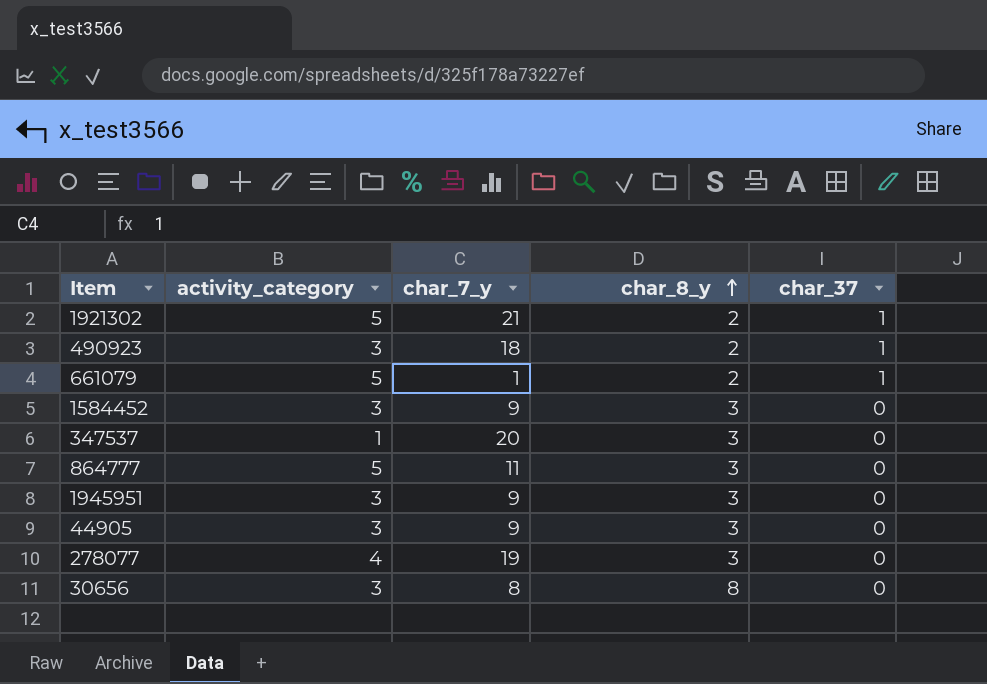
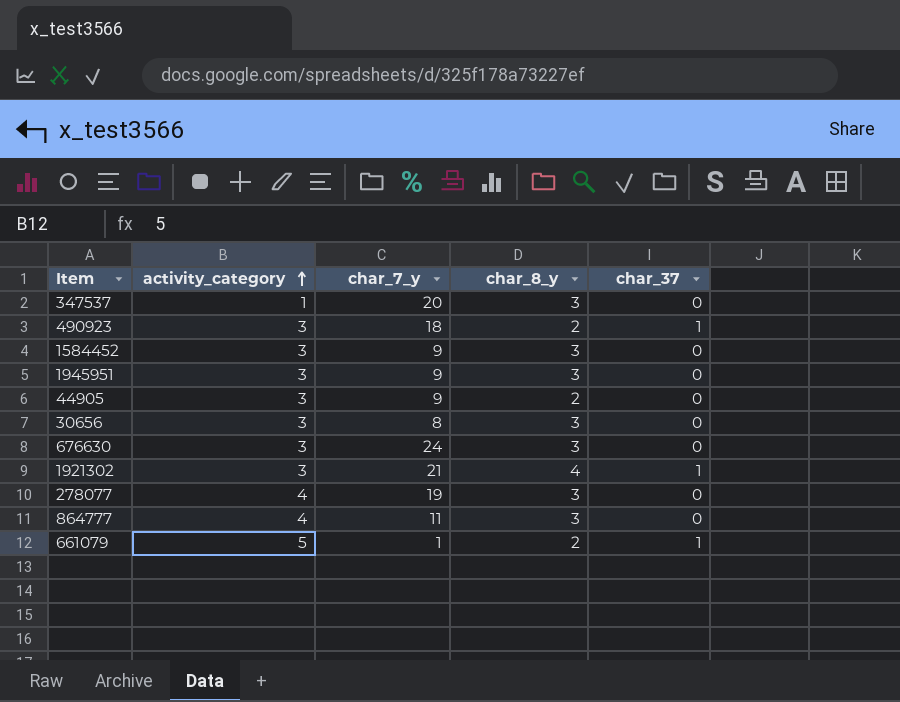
row order: char_8_y ascending -> activity_category ascending
44905 | char_8_y: 3 -> 2
30656 | char_8_y: 8 -> 3
row 676630: none -> 3 | 24 | 3 | 0
1921302 | activity_category: 5 -> 3
1921302 | char_8_y: 2 -> 4
864777 | activity_category: 5 -> 4

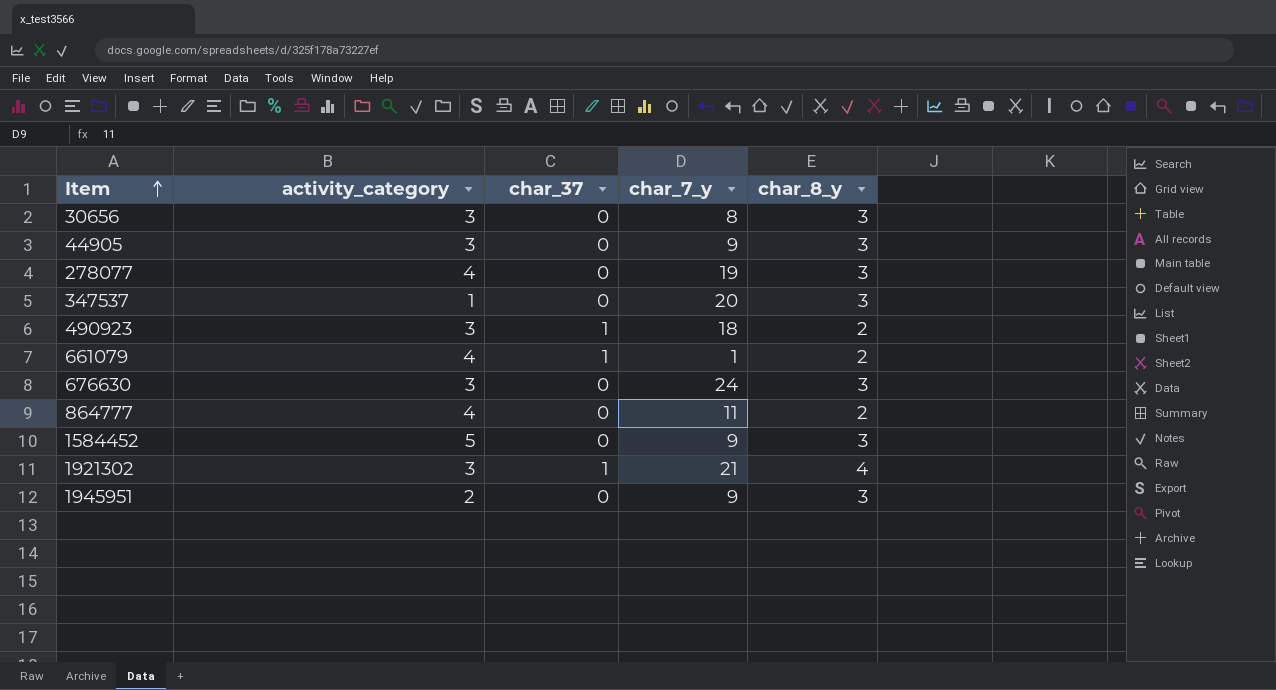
row order: activity_category ascending -> Item ascending
column char_37 | position: 5 -> 3
44905 | char_8_y: 2 -> 3
661079 | activity_category: 5 -> 4
864777 | char_8_y: 3 -> 2
1584452 | activity_category: 3 -> 5
1945951 | activity_category: 3 -> 2

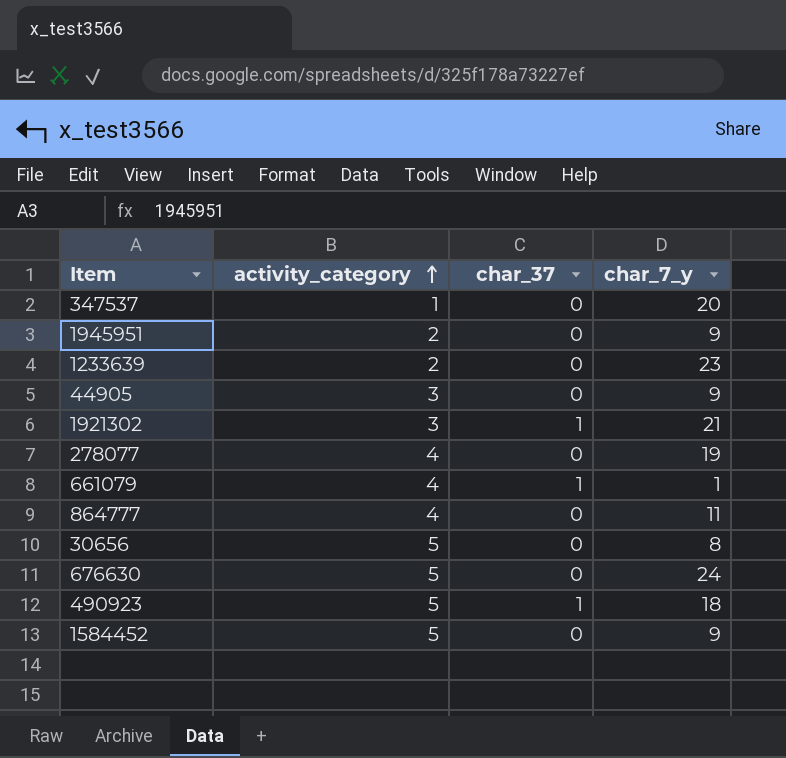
row order: Item ascending -> activity_category ascending
column char_8_y | position: 5 -> none
row 1233639: none -> 2 | 0 | 23
30656 | activity_category: 3 -> 5
676630 | activity_category: 3 -> 5
490923 | activity_category: 3 -> 5

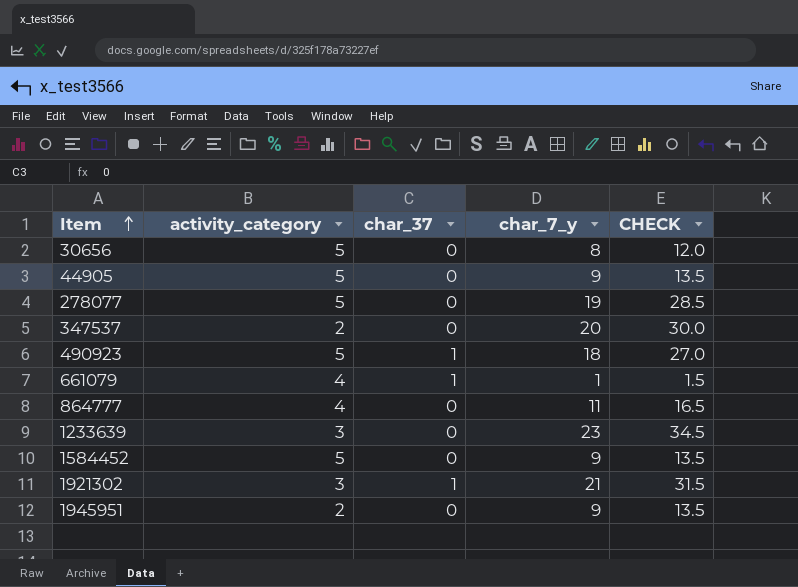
row order: activity_category ascending -> Item ascending
column CHECK | formula: none -> [char_7_y] * 1.5
row 676630: 5 | 0 | 24 -> none
44905 | activity_category: 3 -> 5
278077 | activity_category: 4 -> 5
347537 | activity_category: 1 -> 2
1233639 | activity_category: 2 -> 3

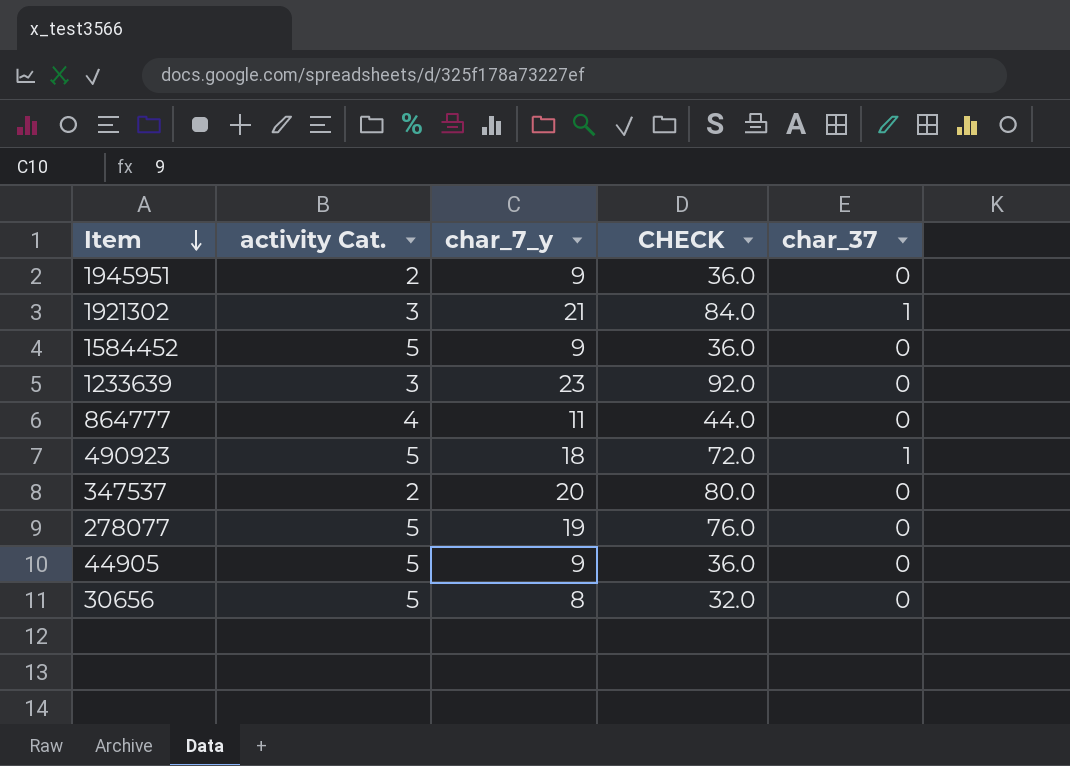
row order: Item ascending -> Item descending
column name: activity_category -> activity Cat.
column CHECK | formula: [char_7_y] * 1.5 -> [char_7_y] * 4
column char_37 | position: 3 -> 5
row 661079: 4 | 1 | 1 | 1.5 -> none

